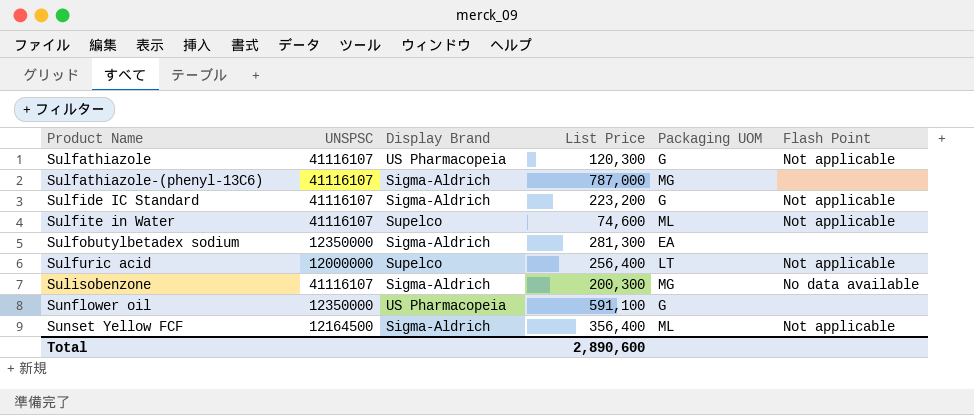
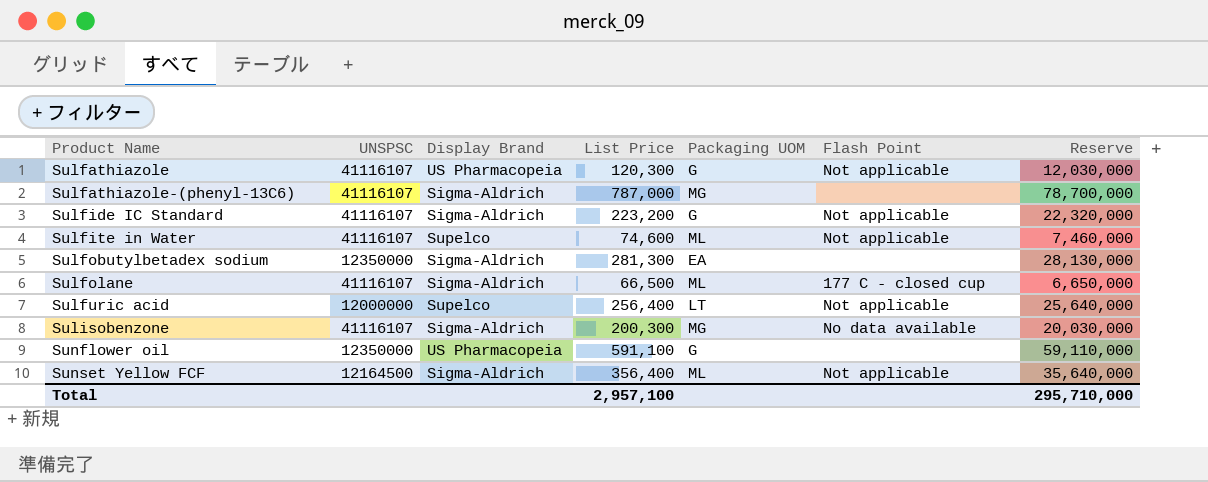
column Reserve | formula: none -> [List Price] * 100
row Sulfolane: none -> 41116107 | Sigma-Aldrich | 66,500 | ML | 177 C - closed cup | 6,650,000
Total | List Price: 2,890,600 -> 2,957,100

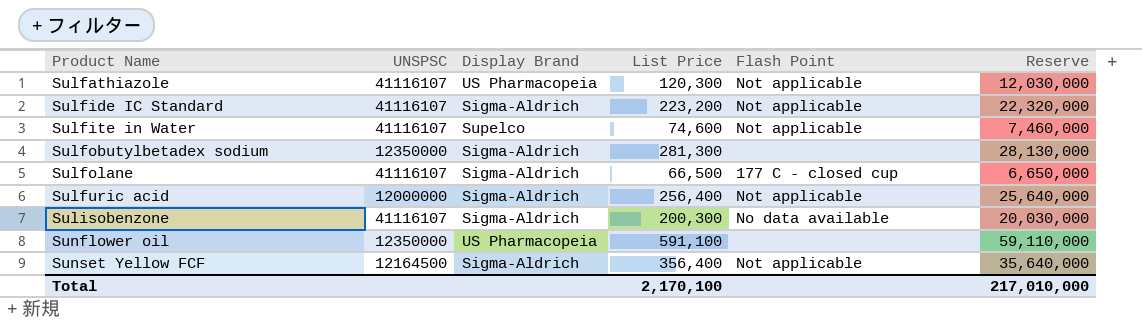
column Packaging UOM | position: 5 -> none
row Sulfathiazole-(phenyl-13C6): 41116107 | Sigma-Aldrich | 787,000 | MG | none | 78,700,000 -> none
Sulfuric acid | Display Brand: Supelco -> Sigma-Aldrich
Total | List Price: 2,957,100 -> 2,170,100
Total | Reserve: 295,710,000 -> 217,010,000

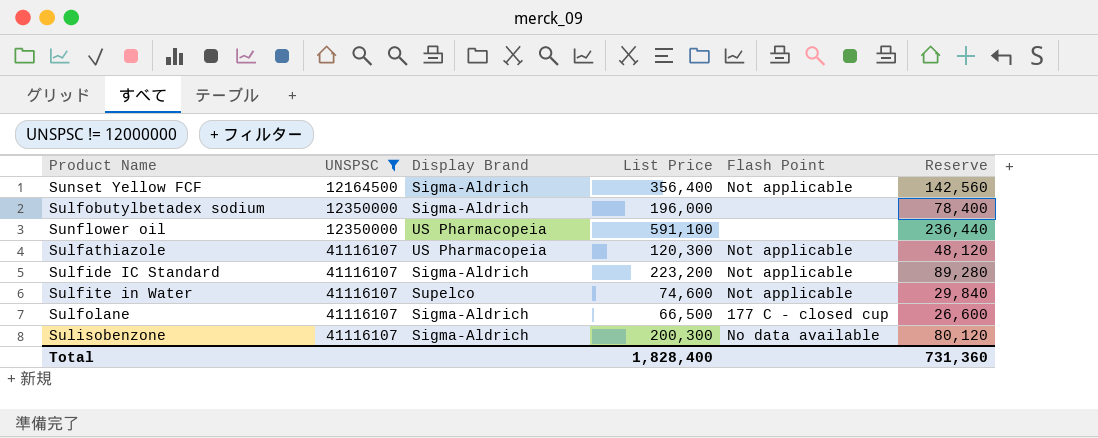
filter: none -> UNSPSC != 12000000
row order: Product Name ascending -> UNSPSC ascending
column Reserve | formula: [List Price] * 100 -> [List Price] * 0.4
Sulfobutylbetadex sodium | List Price: 281,300 -> 196,000
Total | List Price: 2,170,100 -> 1,828,400
Total | Reserve: 217,010,000 -> 731,360

